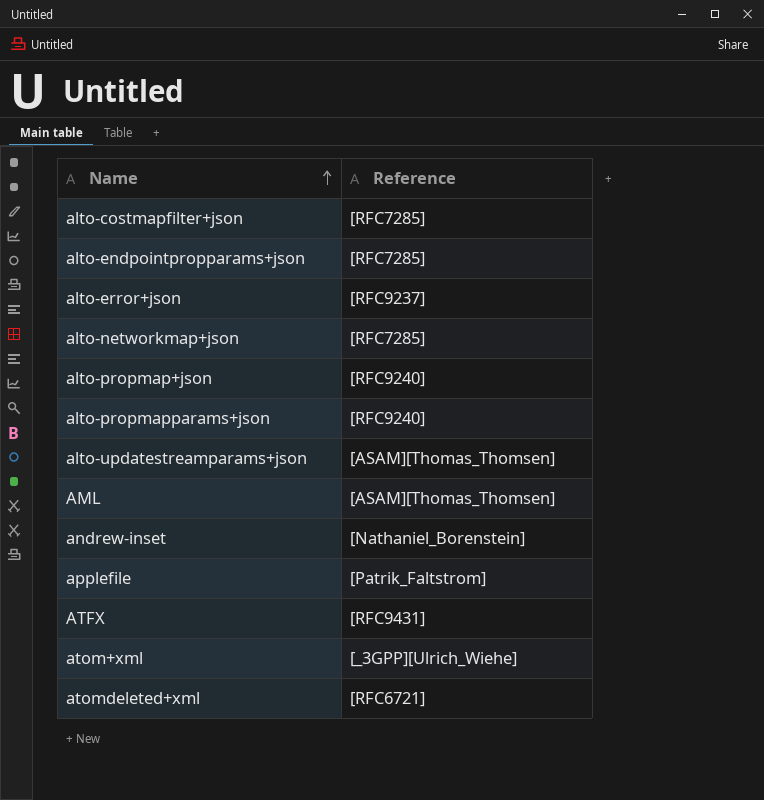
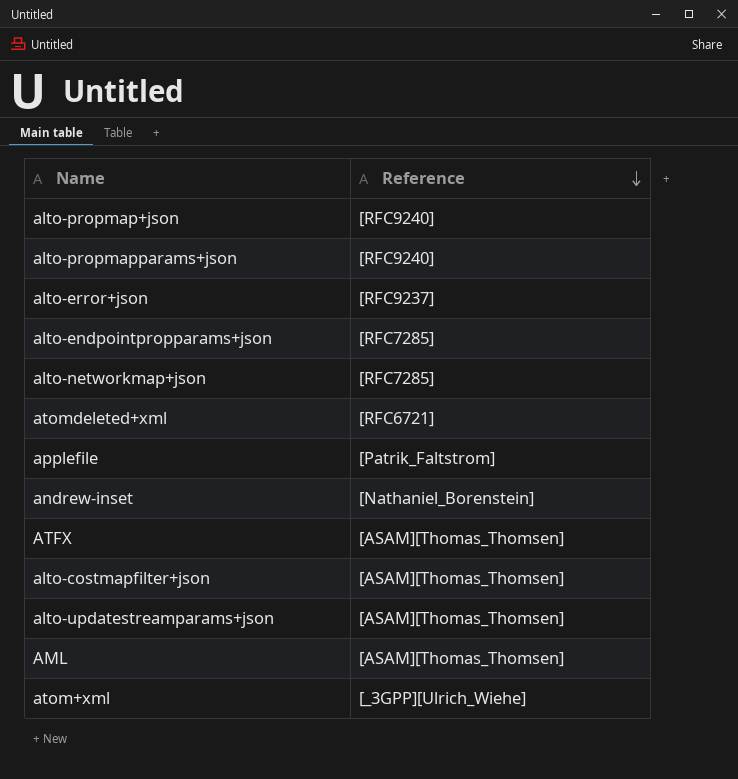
row order: Name ascending -> Reference descending
ATFX | Reference: [RFC9431] -> [ASAM][Thomas_Thomsen]
alto-costmapfilter+json | Reference: [RFC7285] -> [ASAM][Thomas_Thomsen]

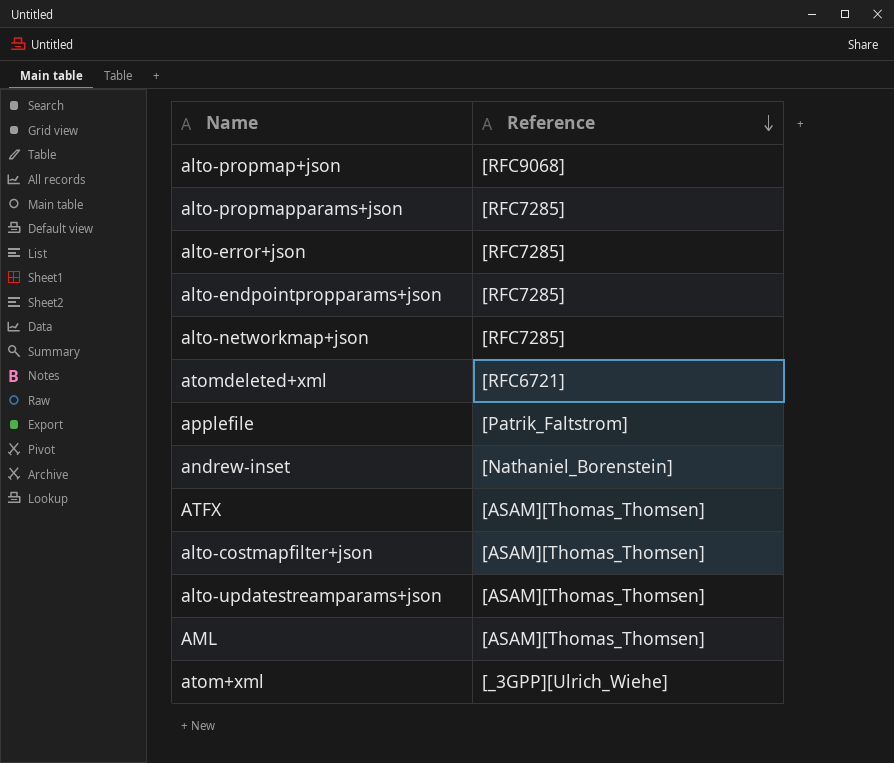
alto-propmap+json | Reference: [RFC9240] -> [RFC9068]
alto-propmapparams+json | Reference: [RFC9240] -> [RFC7285]
alto-error+json | Reference: [RFC9237] -> [RFC7285]

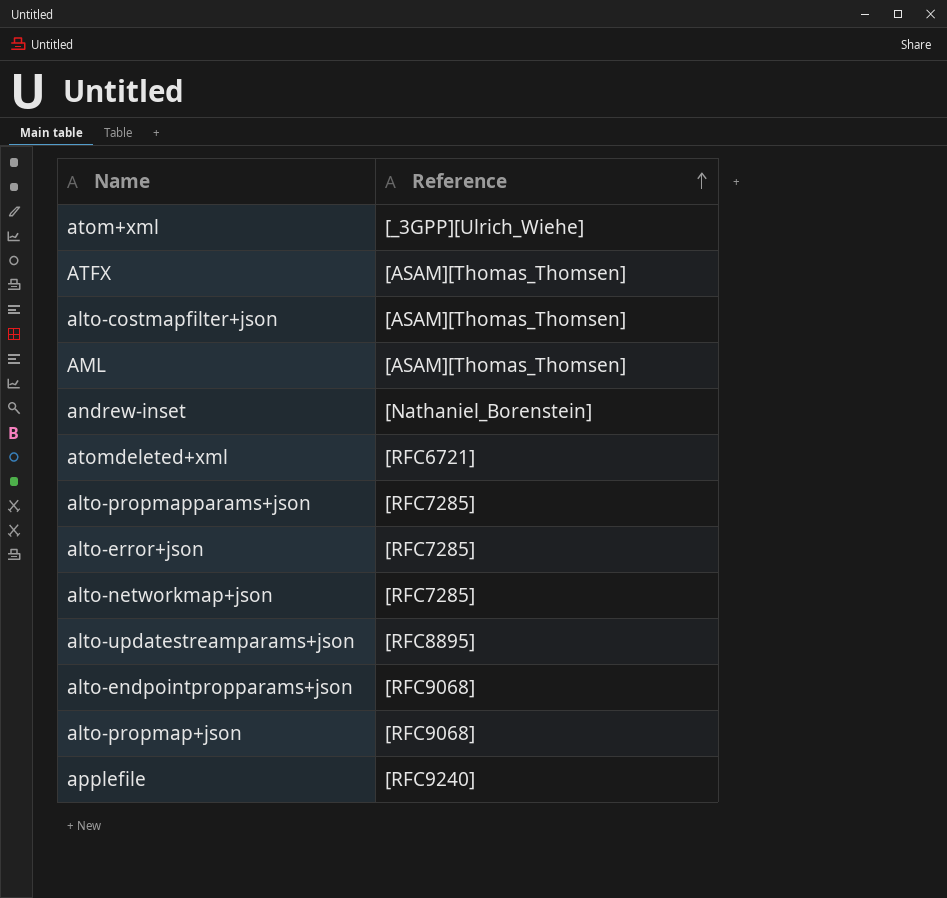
row order: Reference descending -> Reference ascending
alto-updatestreamparams+json | Reference: [ASAM][Thomas_Thomsen] -> [RFC8895]
alto-endpointpropparams+json | Reference: [RFC7285] -> [RFC9068]
applefile | Reference: [Patrik_Faltstrom] -> [RFC9240]

